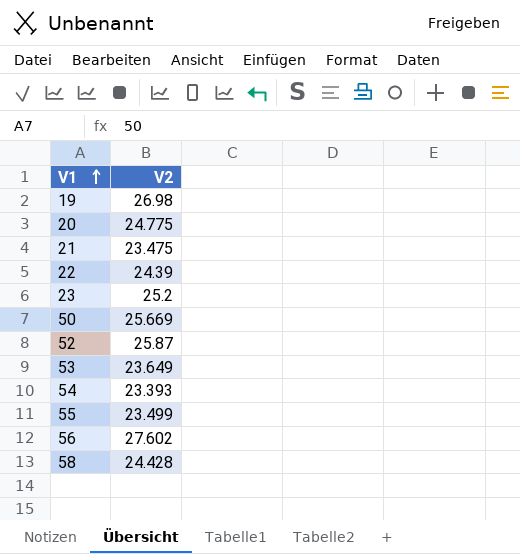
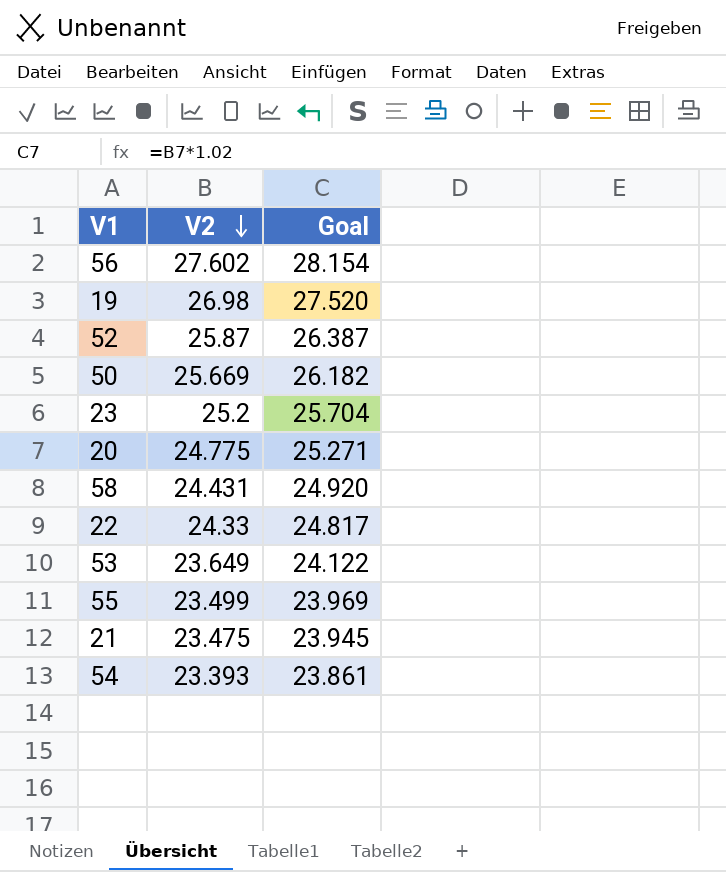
row order: V1 ascending -> V2 descending
column Goal | formula: none -> [V2] * 1.02
58 | V2: 24.428 -> 24.431
22 | V2: 24.39 -> 24.33

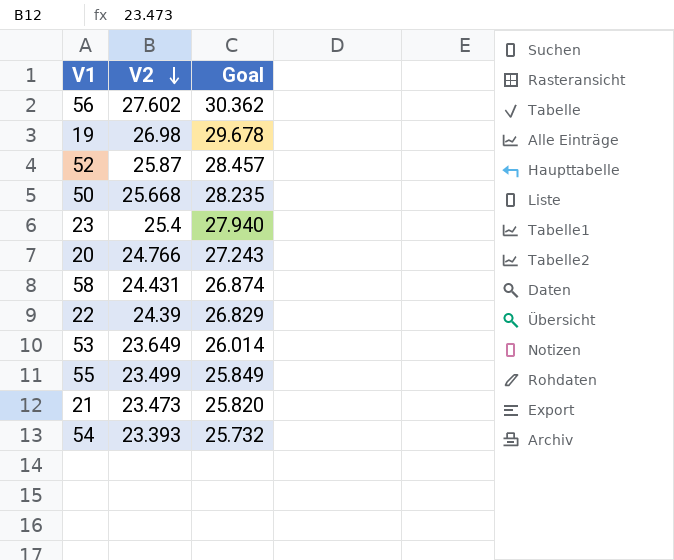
column Goal | formula: [V2] * 1.02 -> [V2] * 1.1
50 | V2: 25.669 -> 25.668
23 | V2: 25.2 -> 25.4
20 | V2: 24.775 -> 24.766
22 | V2: 24.33 -> 24.39
21 | V2: 23.475 -> 23.473

